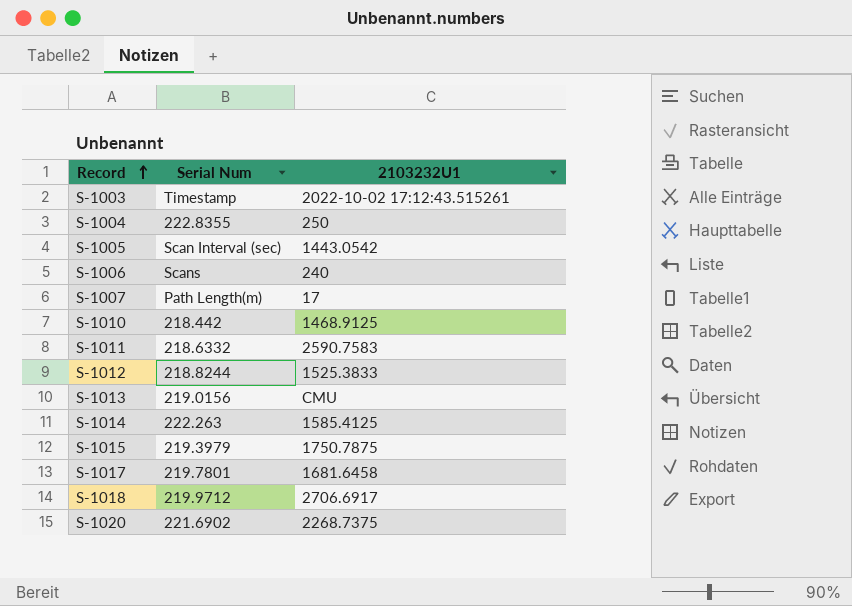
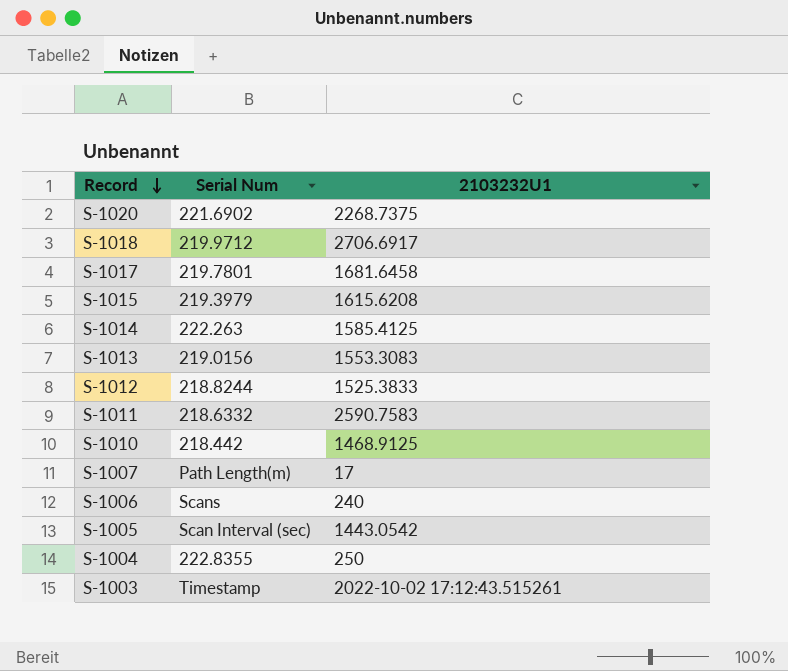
row order: Record ascending -> Record descending
S-1015 | 2103232U1: 1750.7875 -> 1615.6208
S-1013 | 2103232U1: CMU -> 1553.3083

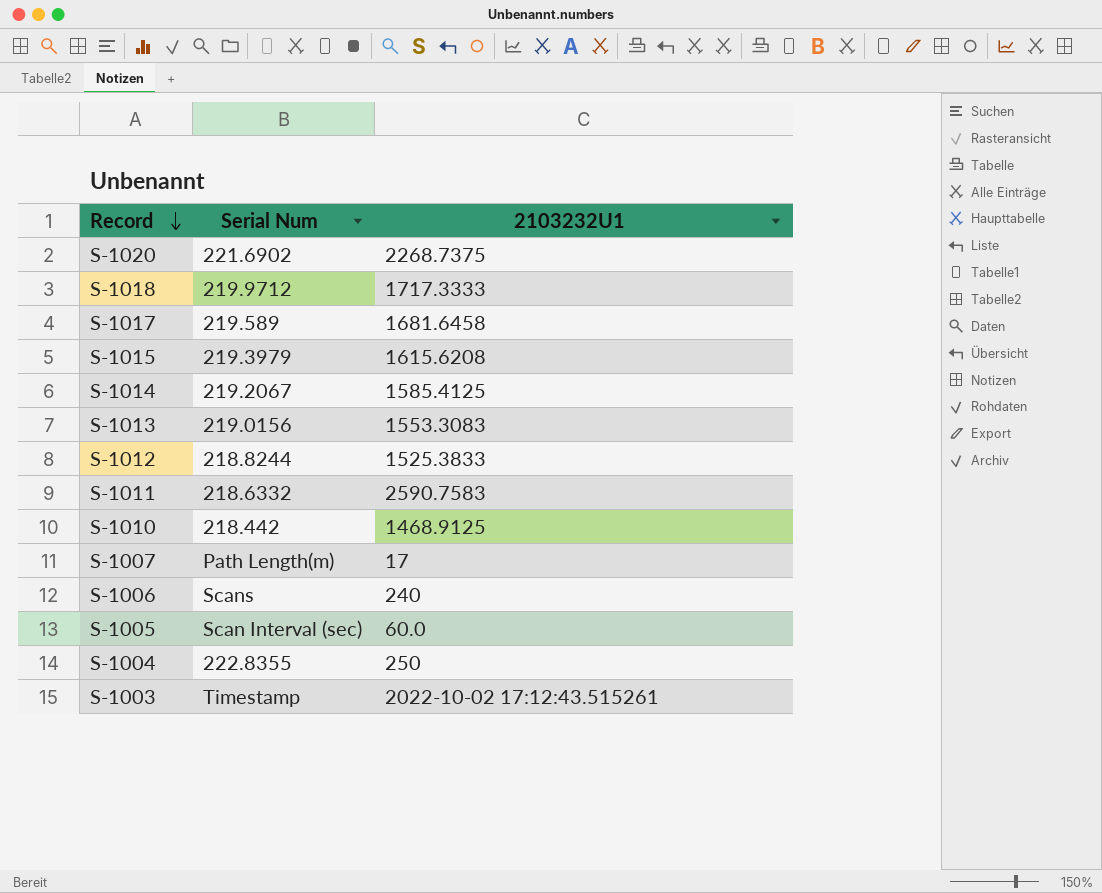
S-1018 | 2103232U1: 2706.6917 -> 1717.3333
S-1017 | Serial Num: 219.7801 -> 219.589
S-1014 | Serial Num: 222.263 -> 219.2067
S-1005 | 2103232U1: 1443.0542 -> 60.0

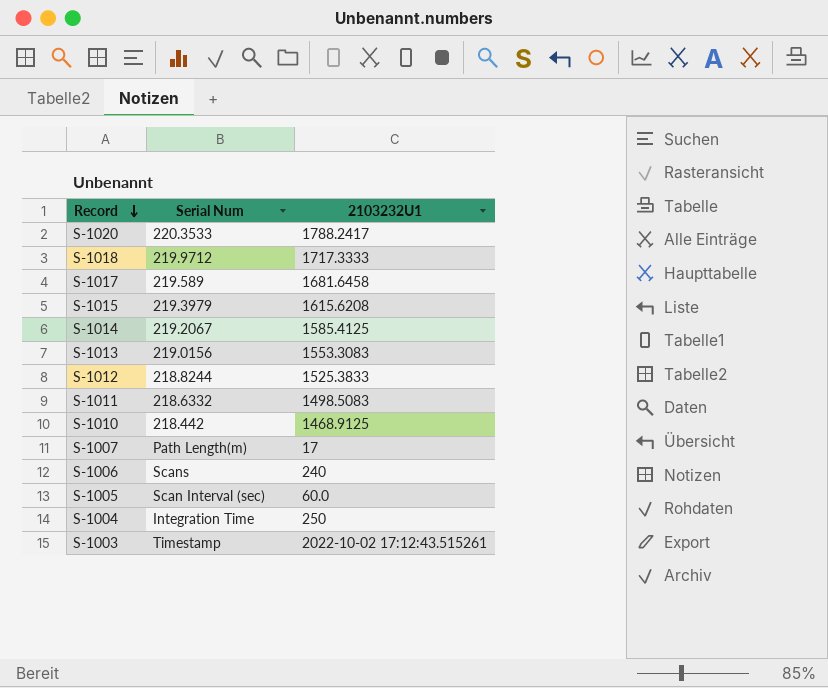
S-1020 | Serial Num: 221.6902 -> 220.3533
S-1020 | 2103232U1: 2268.7375 -> 1788.2417
S-1011 | 2103232U1: 2590.7583 -> 1498.5083
S-1004 | Serial Num: 222.8355 -> Integration Time

